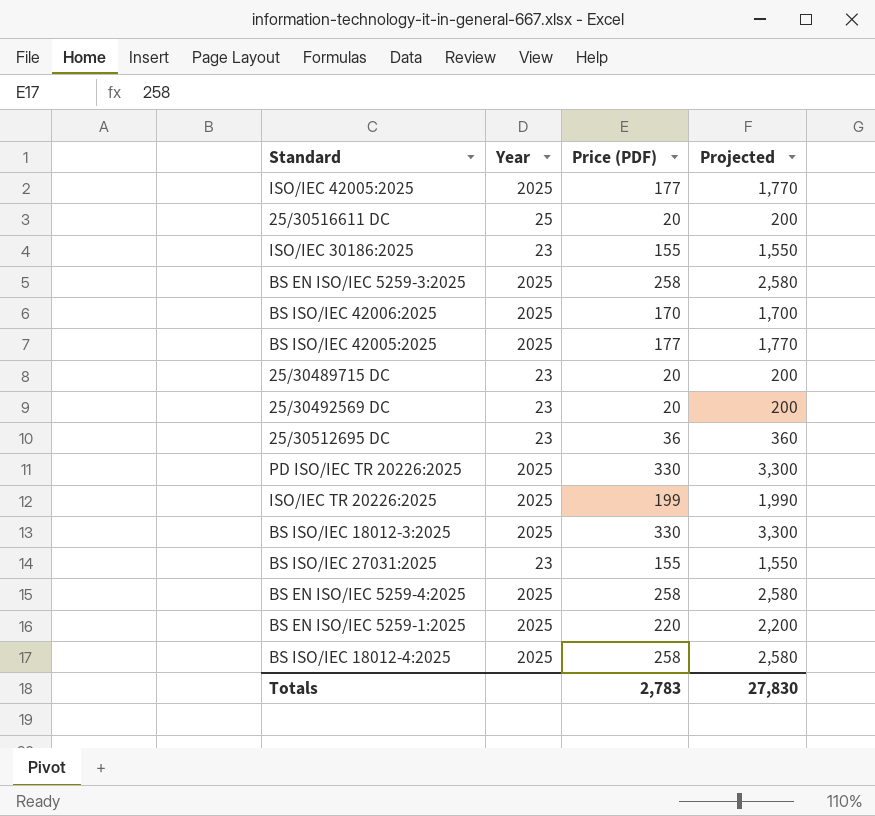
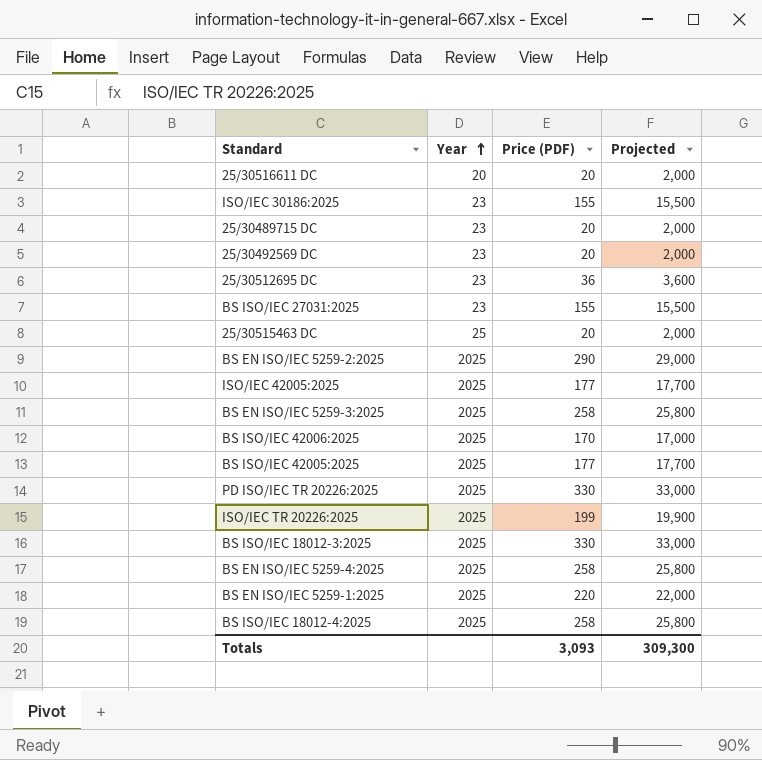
row order: none -> Year ascending
column Projected | formula: [Price (PDF)] * 10 -> [Price (PDF)] * 100
25/30516611 DC | Year: 25 -> 20
row 25/30515463 DC: none -> 25 | 20 | 2,000
row BS EN ISO/IEC 5259-2:2025: none -> 2025 | 290 | 29,000
Totals | Price (PDF): 2,783 -> 3,093
Totals | Projected: 27,830 -> 309,300

